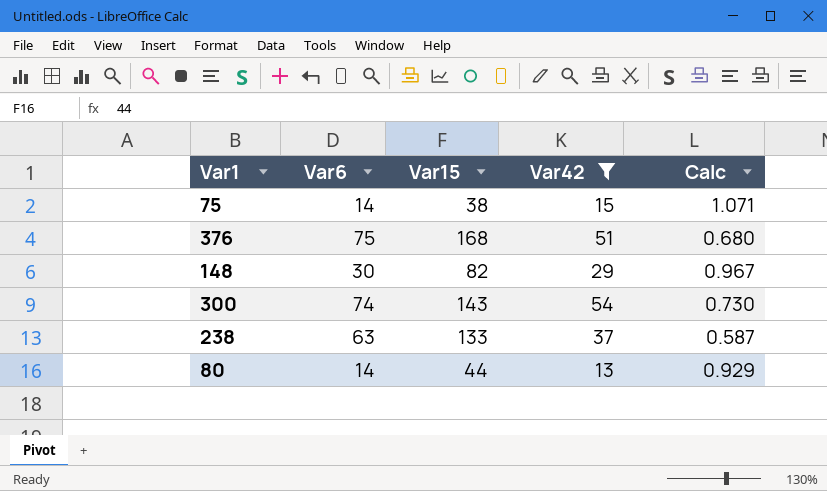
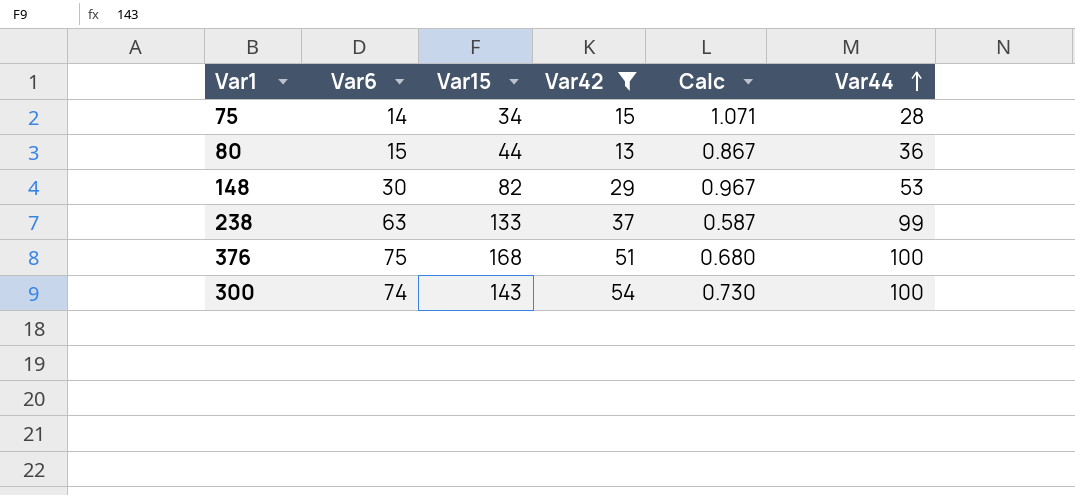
row order: none -> Var44 ascending
column Var44 | position: none -> 6
75 | Var15: 38 -> 34
80 | Var6: 14 -> 15
80 | Calc: 0.929 -> 0.867

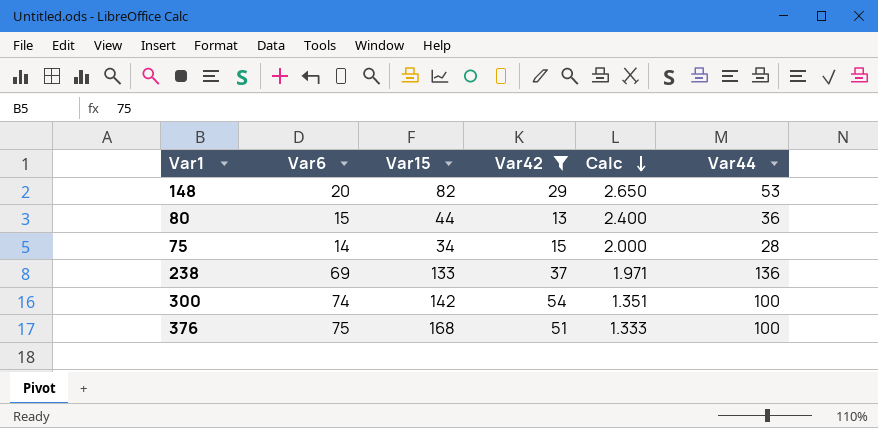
row order: Var44 ascending -> Calc descending
column Calc | formula: [Var42] / [Var6] -> [Var44] / [Var6]
148 | Var6: 30 -> 20
238 | Var6: 63 -> 69
238 | Var44: 99 -> 136
300 | Var15: 143 -> 142

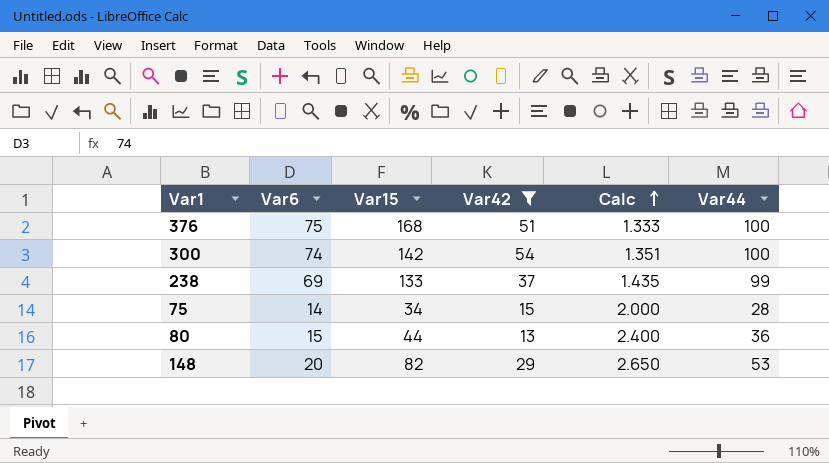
row order: Calc descending -> Calc ascending
238 | Calc: 1.971 -> 1.435
238 | Var44: 136 -> 99

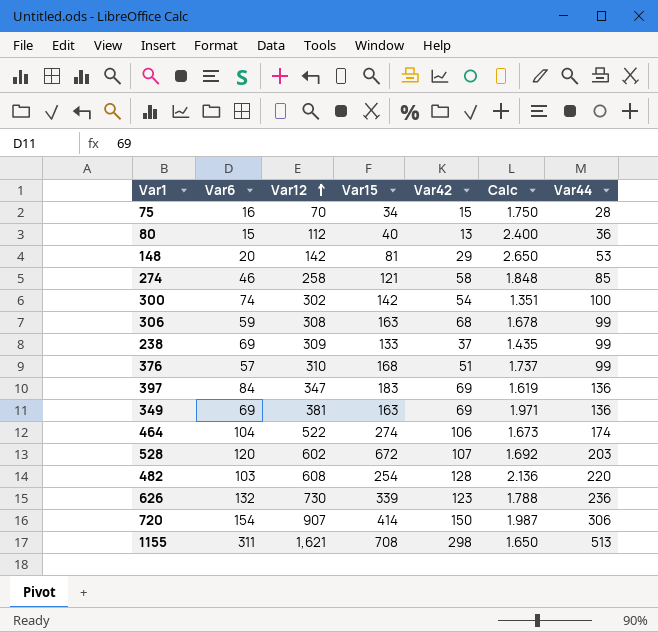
filter: Var42 <= 54 -> none
row order: Calc ascending -> Var12 ascending
column Var12 | position: none -> 3
75 | Var6: 14 -> 16
75 | Calc: 2.000 -> 1.750
80 | Var15: 44 -> 40
148 | Var15: 82 -> 81
376 | Var6: 75 -> 57
376 | Calc: 1.333 -> 1.737
376 | Var44: 100 -> 99

